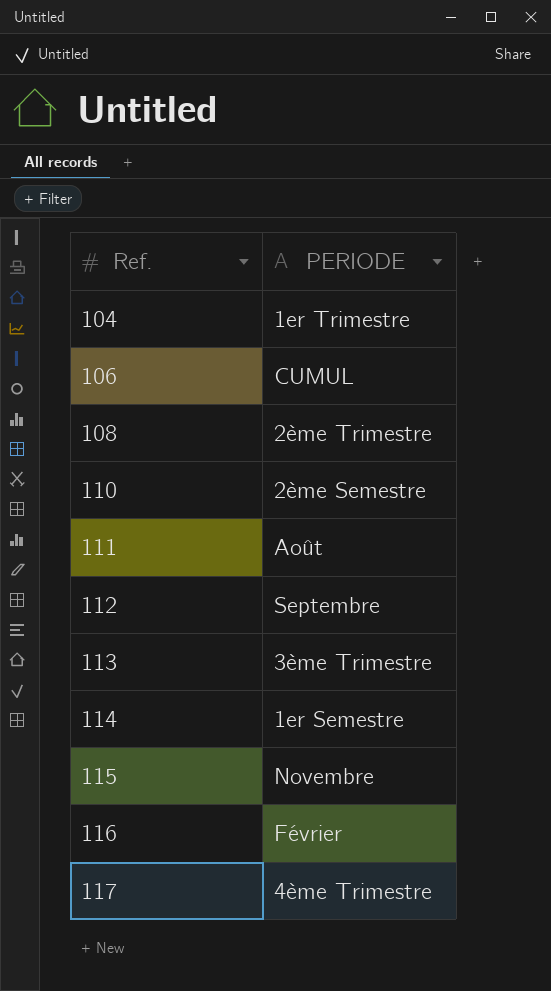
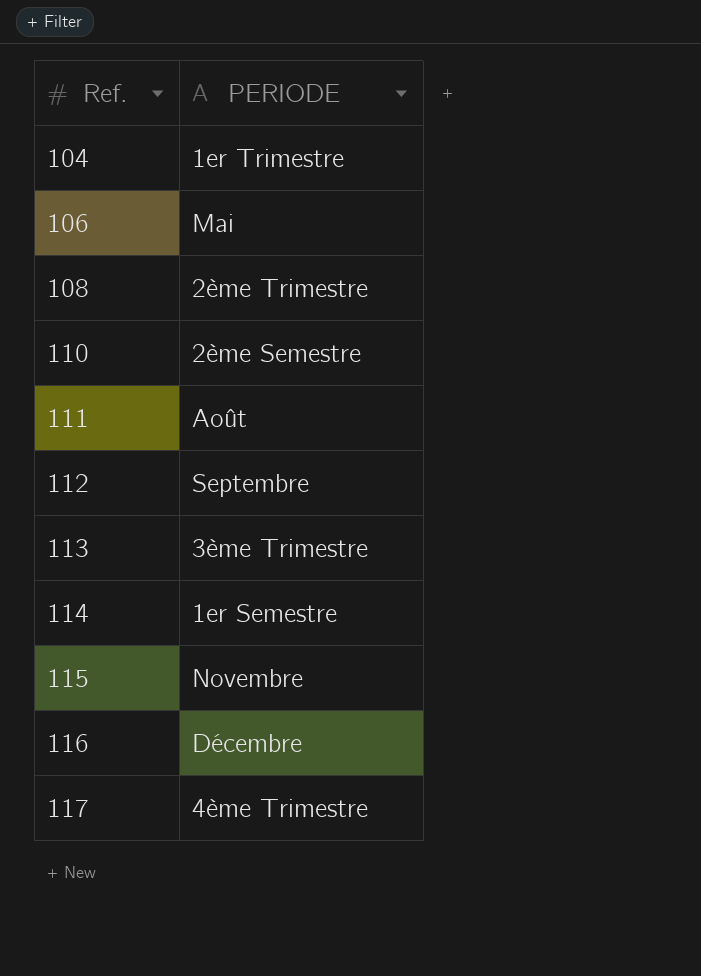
106 | PERIODE: CUMUL -> Mai
116 | PERIODE: Février -> Décembre

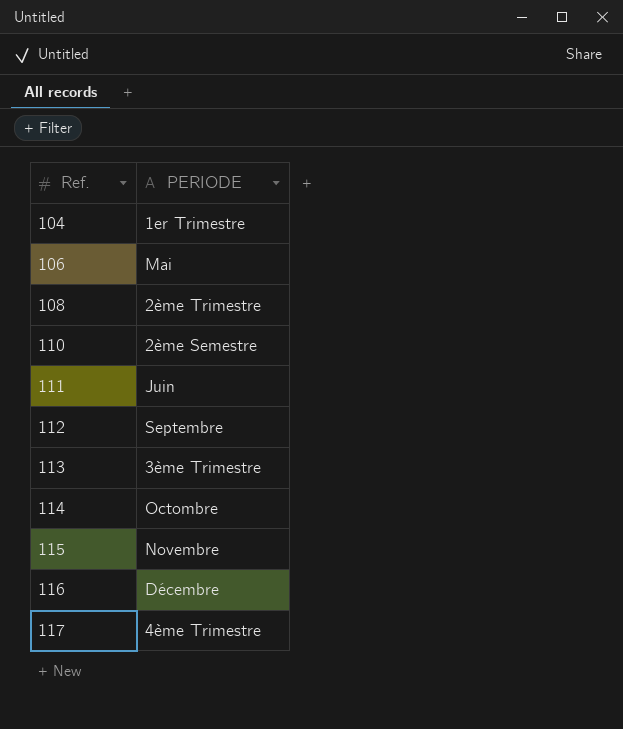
111 | PERIODE: Août -> Juin
114 | PERIODE: 1er Semestre -> Octombre

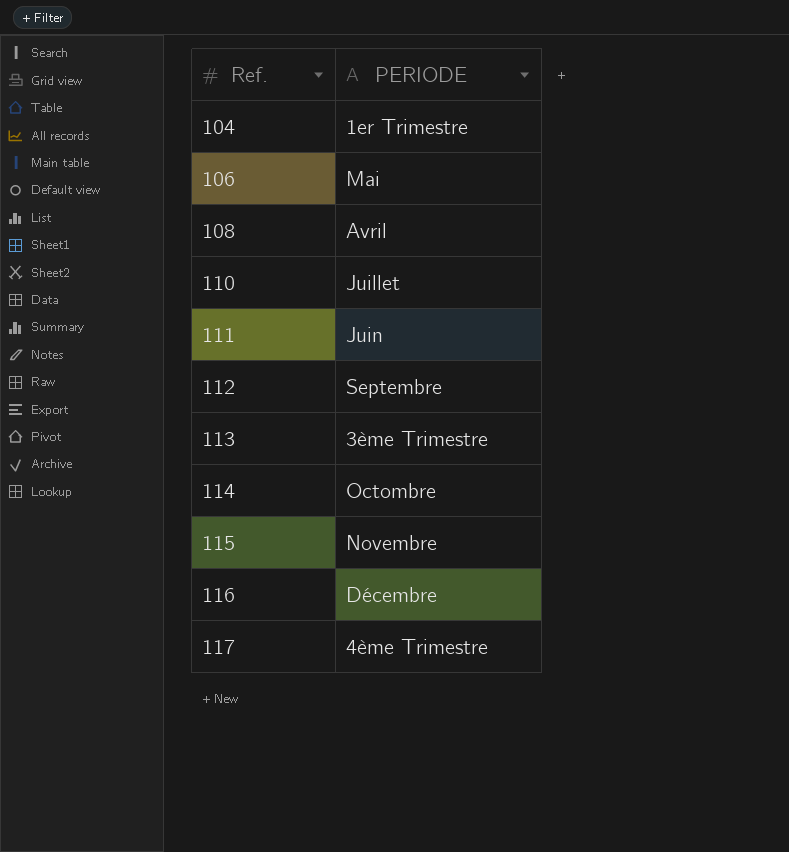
108 | PERIODE: 2ème Trimestre -> Avril
110 | PERIODE: 2ème Semestre -> Juillet

